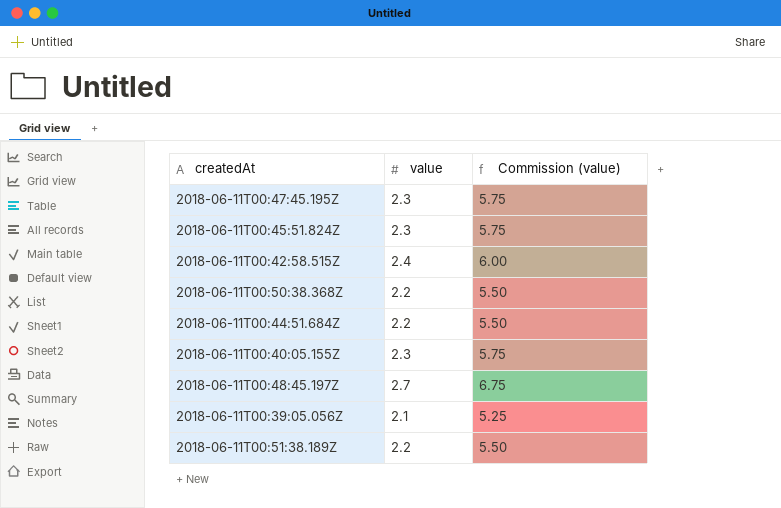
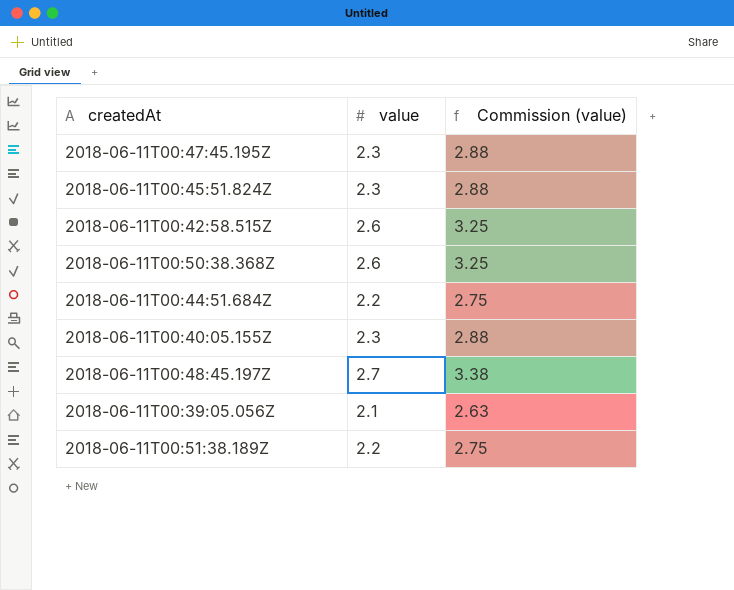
column Commission (value) | formula: [value] * 2.5 -> [value] * 1.25
2018-06-11T00:42:58.515Z | value: 2.4 -> 2.6
2018-06-11T00:50:38.368Z | value: 2.2 -> 2.6

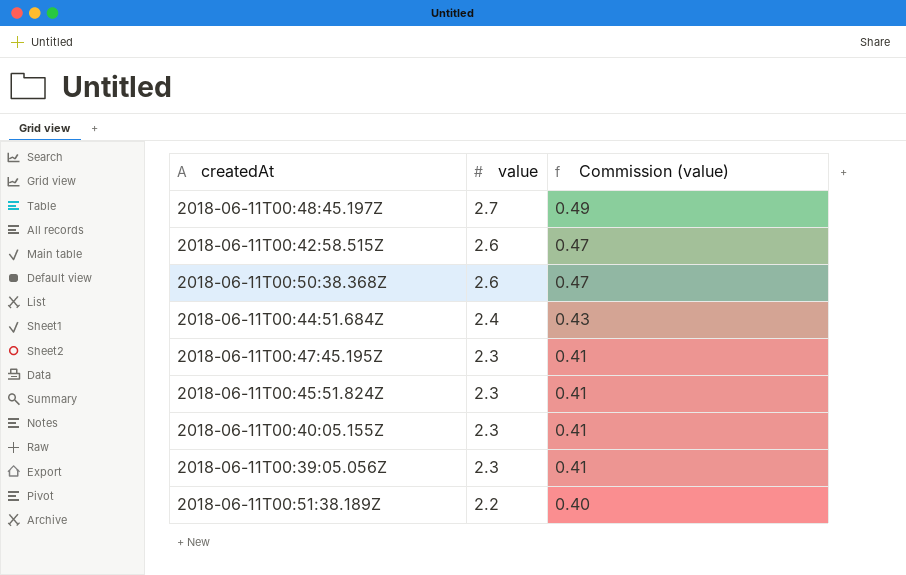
row order: none -> value descending
column Commission (value) | formula: [value] * 1.25 -> [value] * 0.18
2018-06-11T00:44:51.684Z | value: 2.2 -> 2.4
2018-06-11T00:39:05.056Z | value: 2.1 -> 2.3

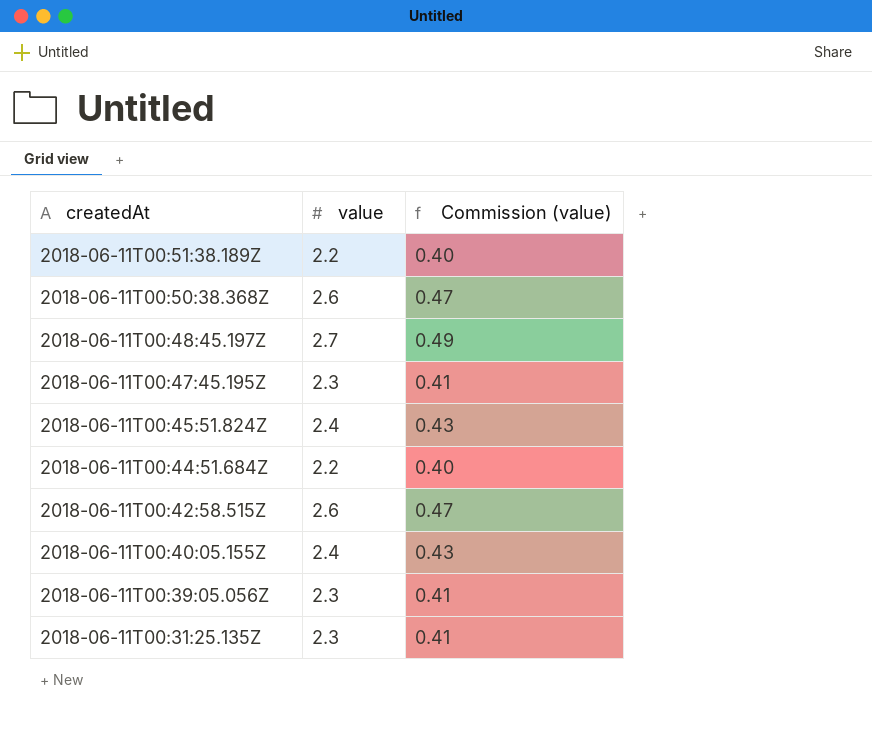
row order: value descending -> createdAt descending
2018-06-11T00:45:51.824Z | value: 2.3 -> 2.4
2018-06-11T00:45:51.824Z | Commission (value): 0.41 -> 0.43
2018-06-11T00:44:51.684Z | value: 2.4 -> 2.2
2018-06-11T00:44:51.684Z | Commission (value): 0.43 -> 0.40
2018-06-11T00:40:05.155Z | value: 2.3 -> 2.4
2018-06-11T00:40:05.155Z | Commission (value): 0.41 -> 0.43
row 2018-06-11T00:31:25.135Z: none -> 2.3 | 0.41

